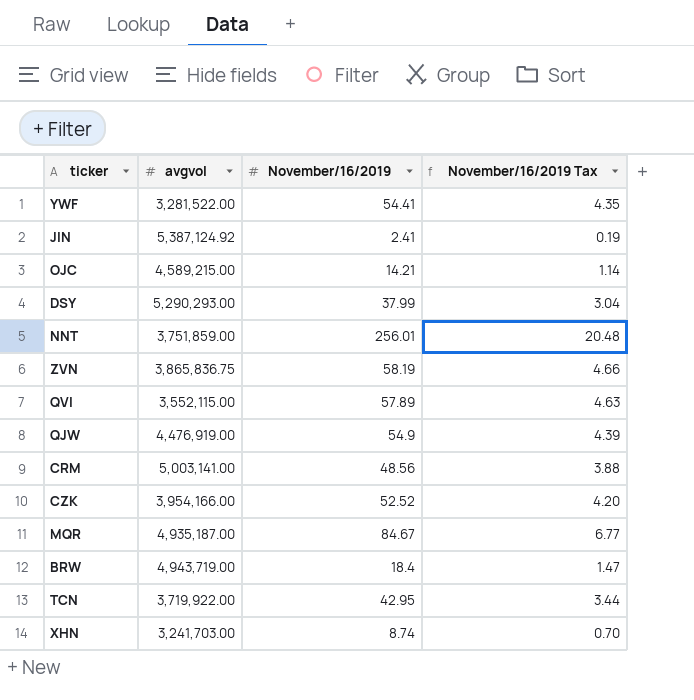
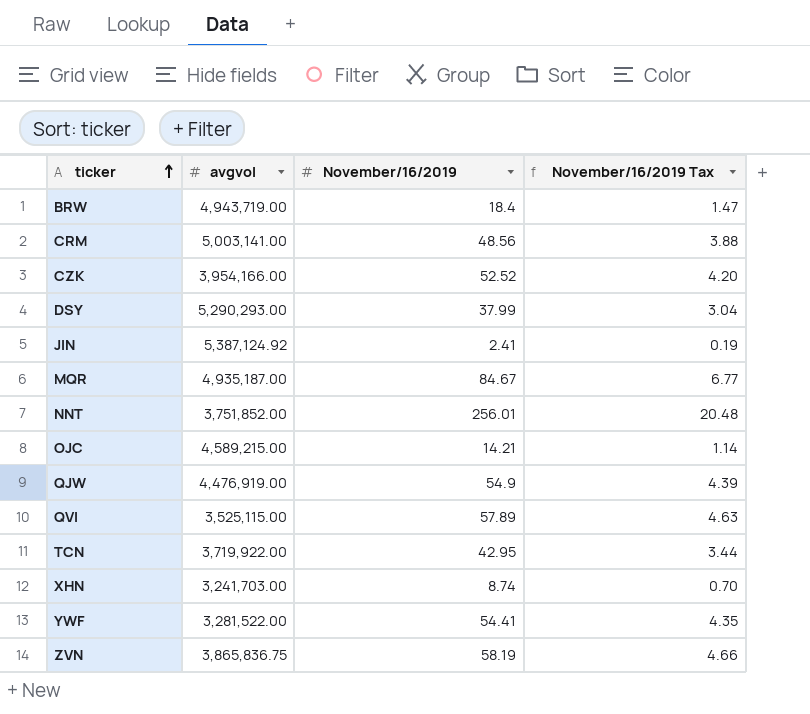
row order: none -> ticker ascending
NNT | avgvol: 3,751,859.00 -> 3,751,852.00
QVI | avgvol: 3,552,115.00 -> 3,525,115.00

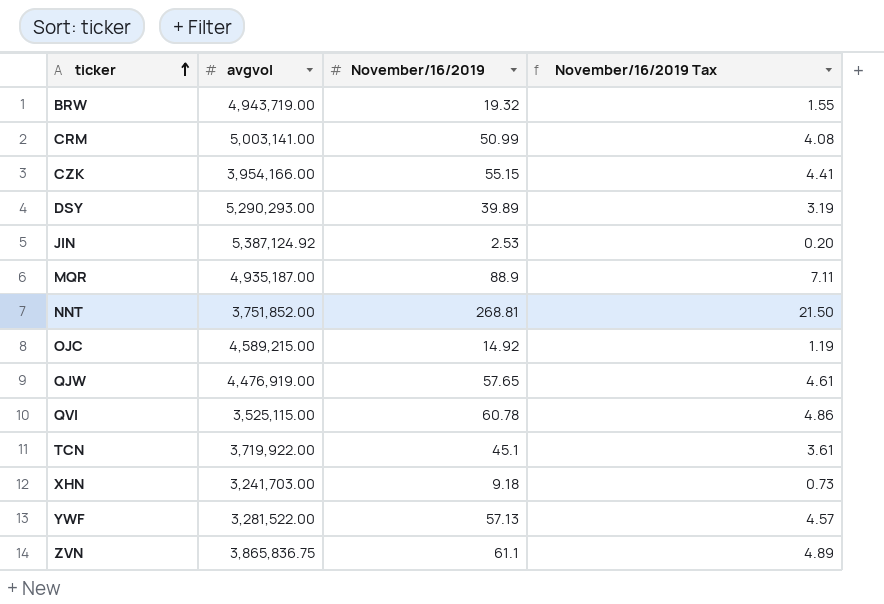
BRW | November/16/2019: 18.4 -> 19.32
BRW | November/16/2019 Tax: 1.47 -> 1.55
CRM | November/16/2019: 48.56 -> 50.99
CRM | November/16/2019 Tax: 3.88 -> 4.08
CZK | November/16/2019: 52.52 -> 55.15
CZK | November/16/2019 Tax: 4.20 -> 4.41
DSY | November/16/2019: 37.99 -> 39.89
DSY | November/16/2019 Tax: 3.04 -> 3.19
JIN | November/16/2019: 2.41 -> 2.53
JIN | November/16/2019 Tax: 0.19 -> 0.20
MQR | November/16/2019: 84.67 -> 88.9
MQR | November/16/2019 Tax: 6.77 -> 7.11
NNT | November/16/2019: 256.01 -> 268.81
NNT | November/16/2019 Tax: 20.48 -> 21.50
OJC | November/16/2019: 14.21 -> 14.92
OJC | November/16/2019 Tax: 1.14 -> 1.19
QJW | November/16/2019: 54.9 -> 57.65
QJW | November/16/2019 Tax: 4.39 -> 4.61
QVI | November/16/2019: 57.89 -> 60.78
QVI | November/16/2019 Tax: 4.63 -> 4.86
TCN | November/16/2019: 42.95 -> 45.1
TCN | November/16/2019 Tax: 3.44 -> 3.61
XHN | November/16/2019: 8.74 -> 9.18
XHN | November/16/2019 Tax: 0.70 -> 0.73
YWF | November/16/2019: 54.41 -> 57.13
YWF | November/16/2019 Tax: 4.35 -> 4.57
ZVN | November/16/2019: 58.19 -> 61.1
ZVN | November/16/2019 Tax: 4.66 -> 4.89

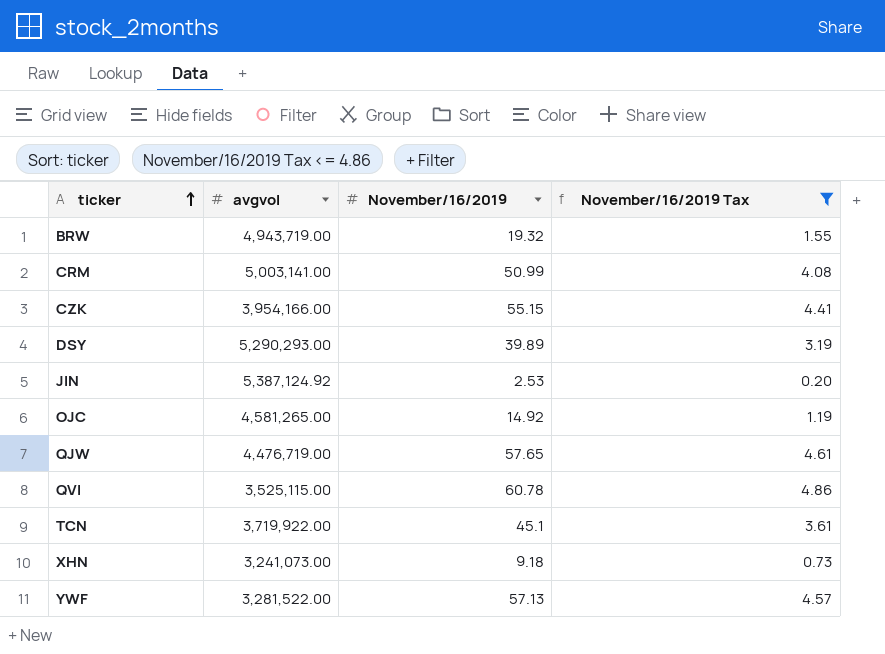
filter: none -> November/16/2019 Tax <= 4.86
OJC | avgvol: 4,589,215.00 -> 4,581,265.00
QJW | avgvol: 4,476,919.00 -> 4,476,719.00
XHN | avgvol: 3,241,703.00 -> 3,241,073.00

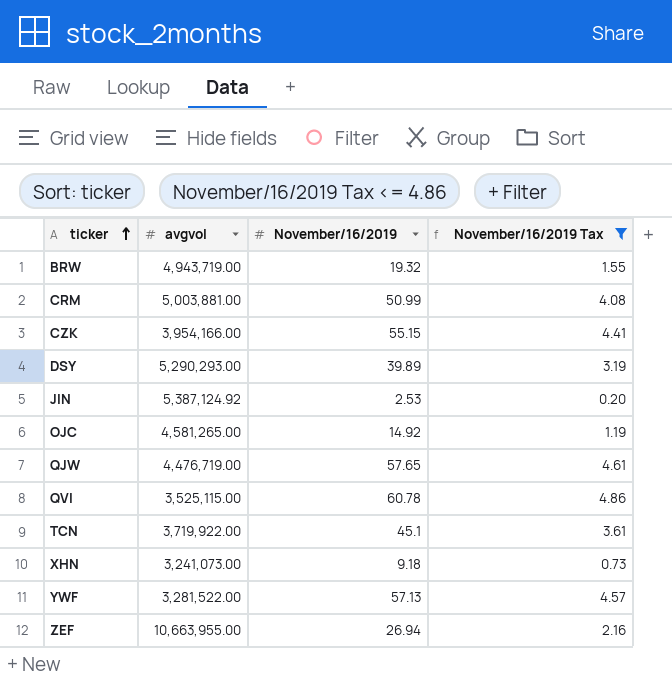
CRM | avgvol: 5,003,141.00 -> 5,003,881.00
row ZEF: none -> 10,663,955.00 | 26.94 | 2.16

